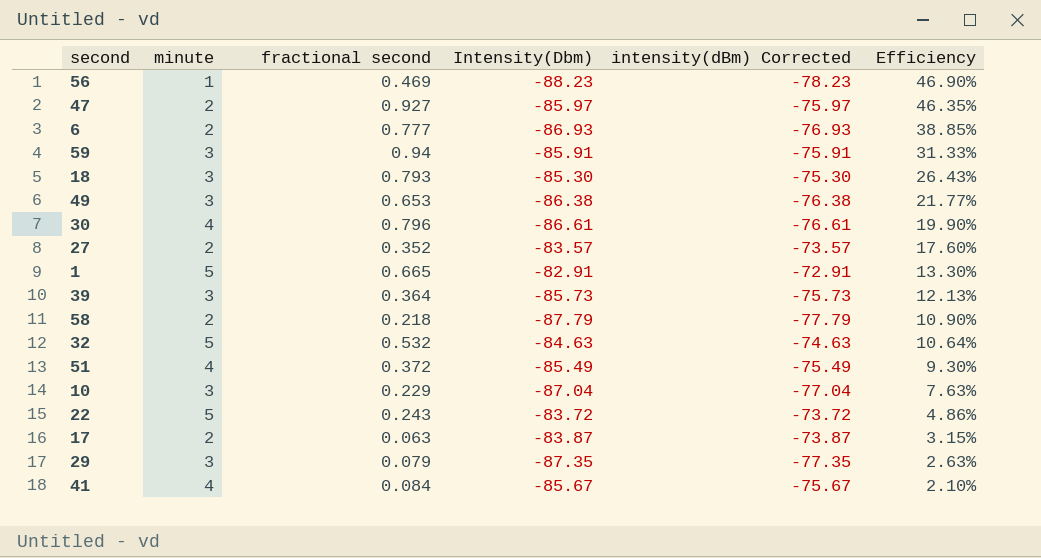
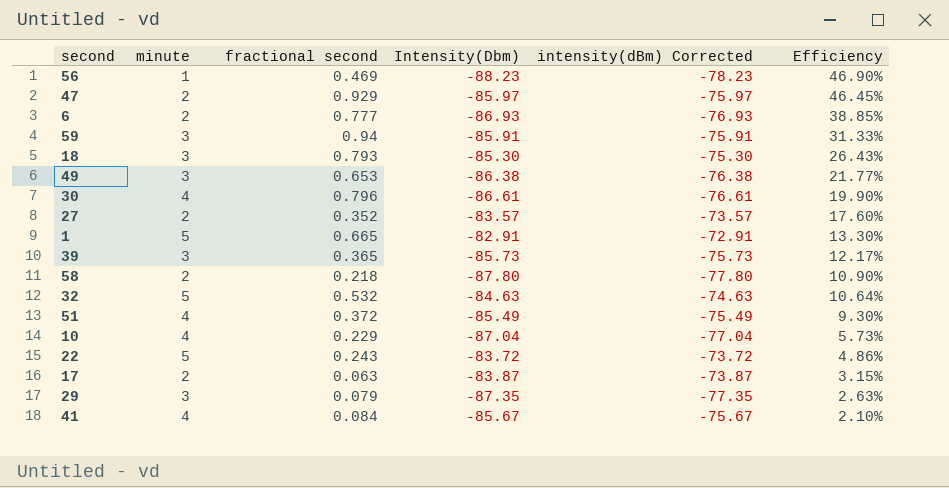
47 | fractional second: 0.927 -> 0.929
47 | Efficiency: 46.35% -> 46.45%
39 | fractional second: 0.364 -> 0.365
39 | Efficiency: 12.13% -> 12.17%
58 | Intensity(Dbm): -87.79 -> -87.80
58 | intensity(dBm) Corrected: -77.79 -> -77.80
10 | minute: 3 -> 4
10 | Efficiency: 7.63% -> 5.73%

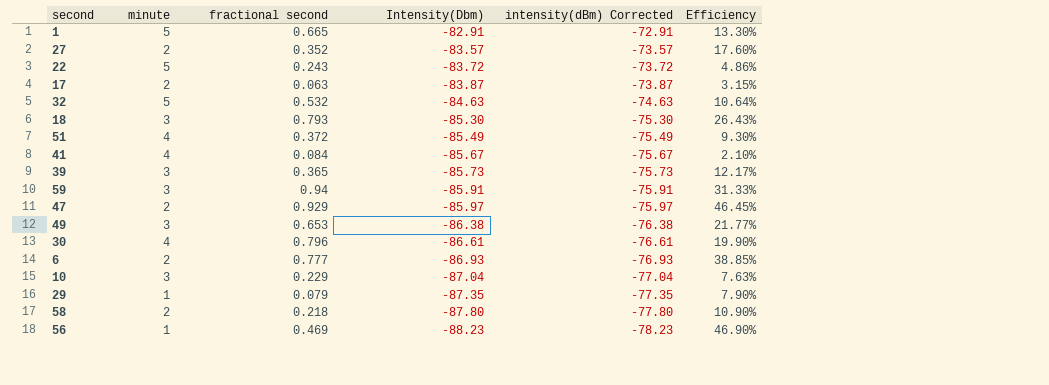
row order: Efficiency descending -> Intensity(Dbm) descending
10 | minute: 4 -> 3
10 | Efficiency: 5.73% -> 7.63%
29 | minute: 3 -> 1
29 | Efficiency: 2.63% -> 7.90%

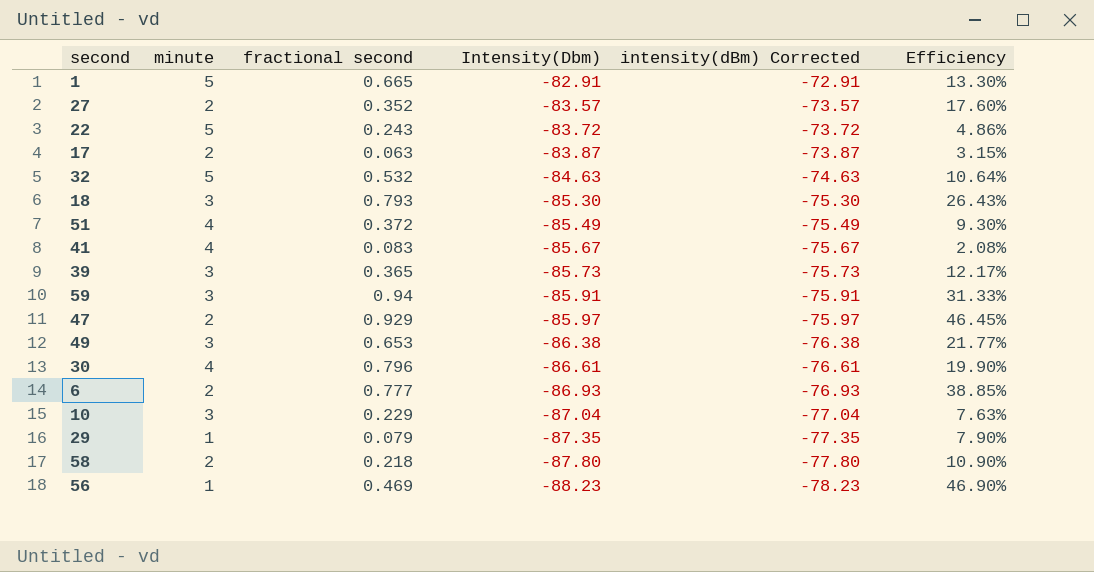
41 | fractional second: 0.084 -> 0.083
41 | Efficiency: 2.10% -> 2.08%

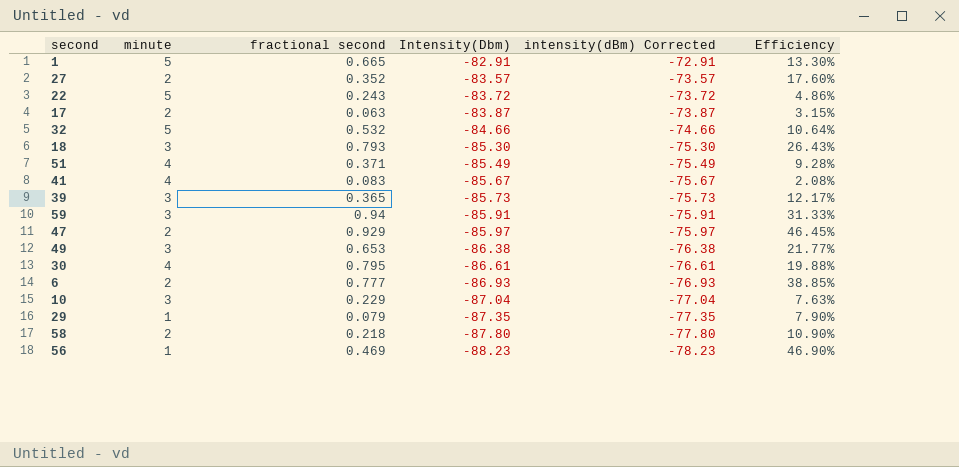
32 | Intensity(Dbm): -84.63 -> -84.66
32 | intensity(dBm) Corrected: -74.63 -> -74.66
51 | fractional second: 0.372 -> 0.371
51 | Efficiency: 9.30% -> 9.28%
30 | fractional second: 0.796 -> 0.795
30 | Efficiency: 19.90% -> 19.88%

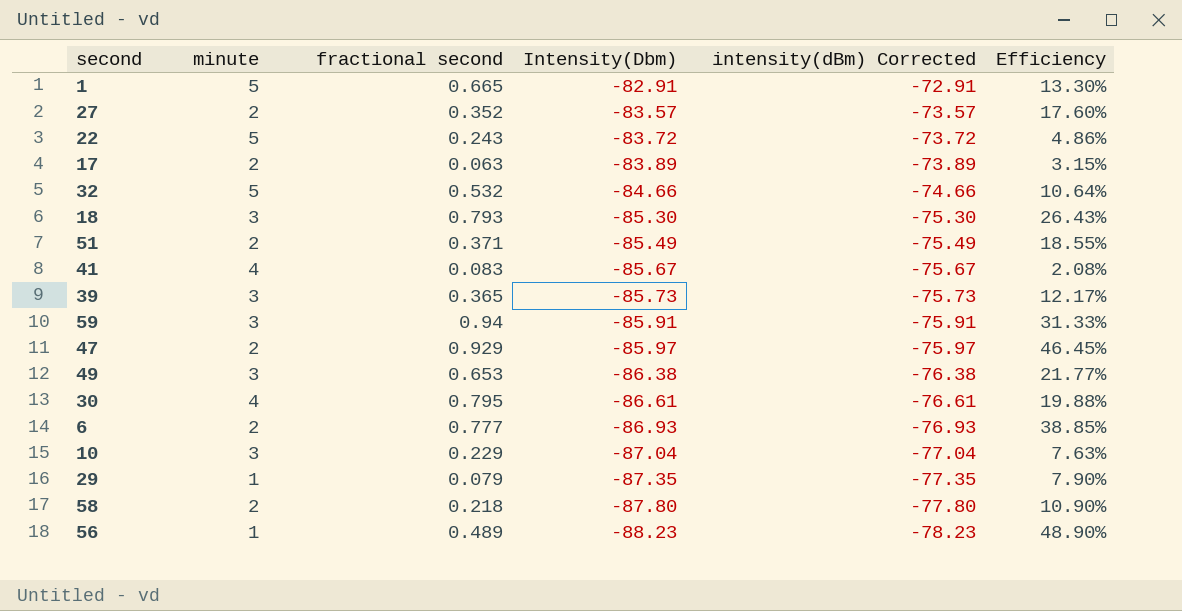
17 | Intensity(Dbm): -83.87 -> -83.89
17 | intensity(dBm) Corrected: -73.87 -> -73.89
51 | minute: 4 -> 2
51 | Efficiency: 9.28% -> 18.55%
56 | fractional second: 0.469 -> 0.489
56 | Efficiency: 46.90% -> 48.90%

